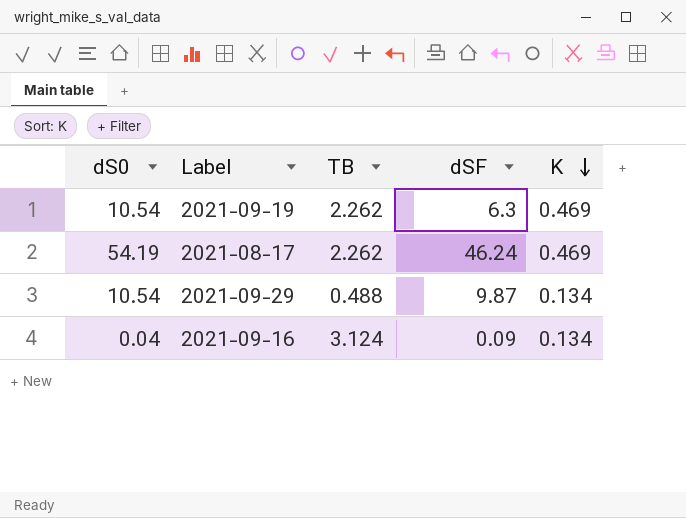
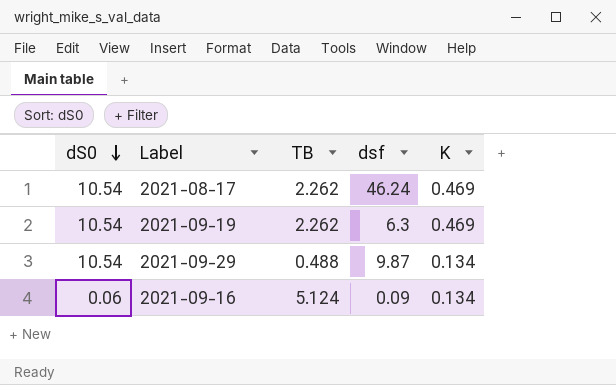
row order: K descending -> dS0 descending
column name: dSF -> dsf
2021-08-17 | dS0: 54.19 -> 10.54
2021-09-16 | dS0: 0.04 -> 0.06
2021-09-16 | TB: 3.124 -> 5.124

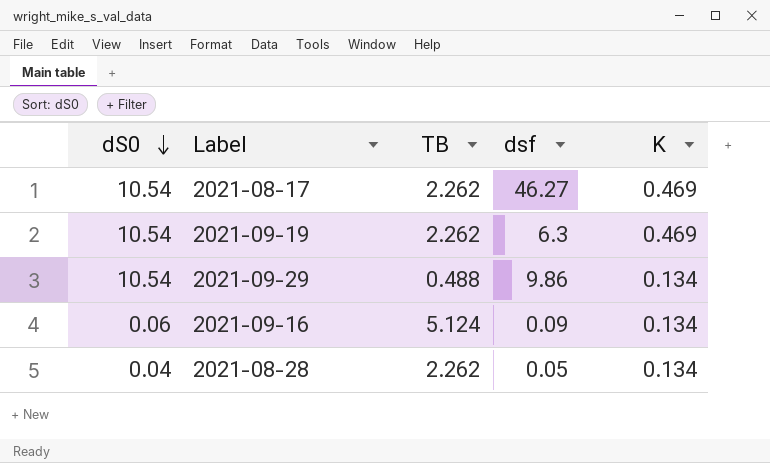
2021-08-17 | dsf: 46.24 -> 46.27
2021-09-29 | dsf: 9.87 -> 9.86
row 2021-08-28: none -> 0.04 | 2.262 | 0.05 | 0.134

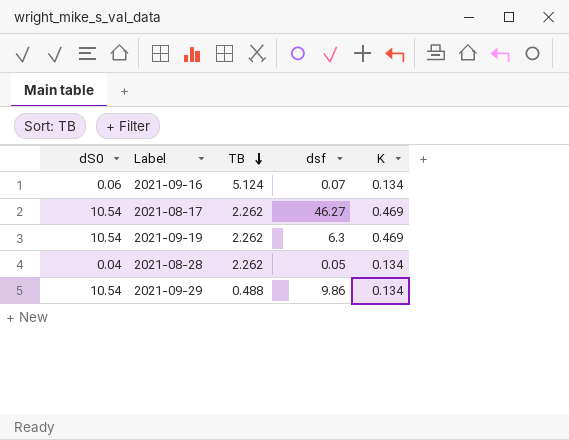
row order: dS0 descending -> TB descending
2021-09-16 | dsf: 0.09 -> 0.07

